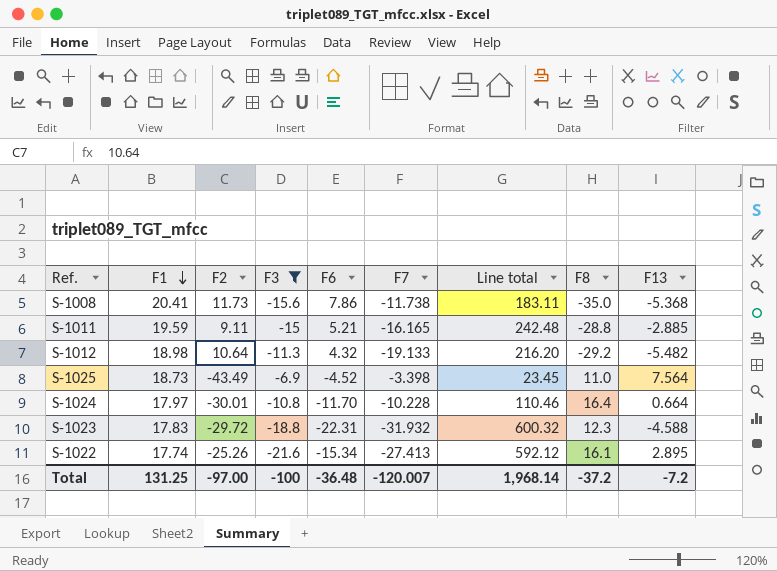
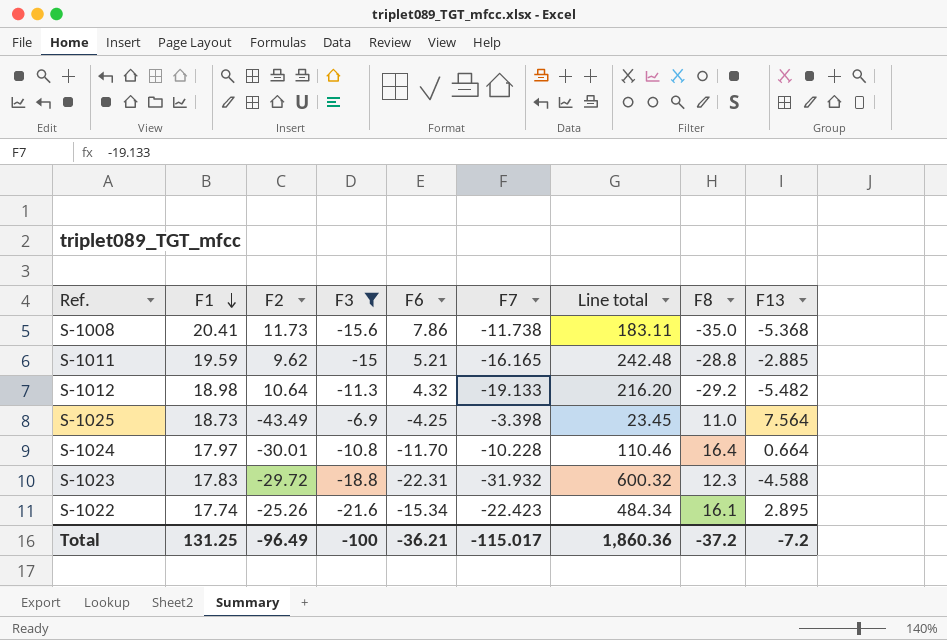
S-1011 | F2: 9.11 -> 9.62
S-1025 | F6: -4.52 -> -4.25
S-1022 | F7: -27.413 -> -22.423
S-1022 | Line total: 592.12 -> 484.34
Total | F2: -97.00 -> -96.49
Total | F6: -36.48 -> -36.21
Total | F7: -120.007 -> -115.017
Total | Line total: 1,968.14 -> 1,860.36

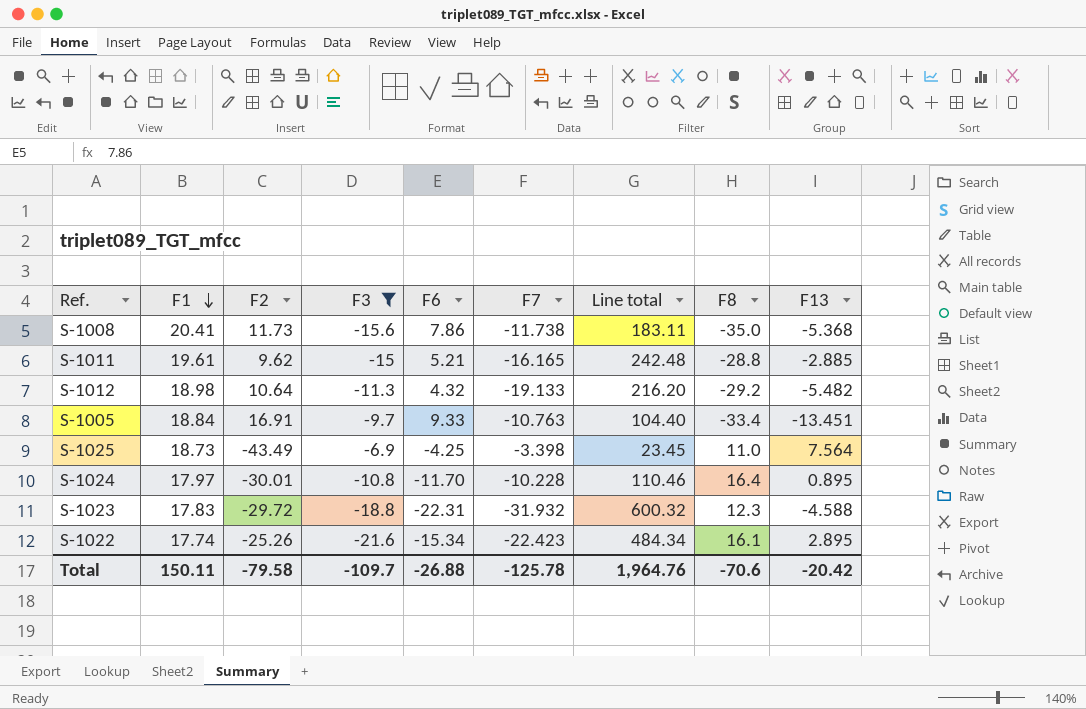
S-1011 | F1: 19.59 -> 19.61
row S-1005: none -> 18.84 | 16.91 | -9.7 | 9.33 | -10.763 | 104.40 | -33.4 | -13.451
S-1024 | F13: 0.664 -> 0.895
Total | F1: 131.25 -> 150.11
Total | F2: -96.49 -> -79.58
Total | F3: -100 -> -109.7
Total | F6: -36.21 -> -26.88
Total | F7: -115.017 -> -125.78
Total | Line total: 1,860.36 -> 1,964.76
Total | F8: -37.2 -> -70.6
Total | F13: -7.2 -> -20.42

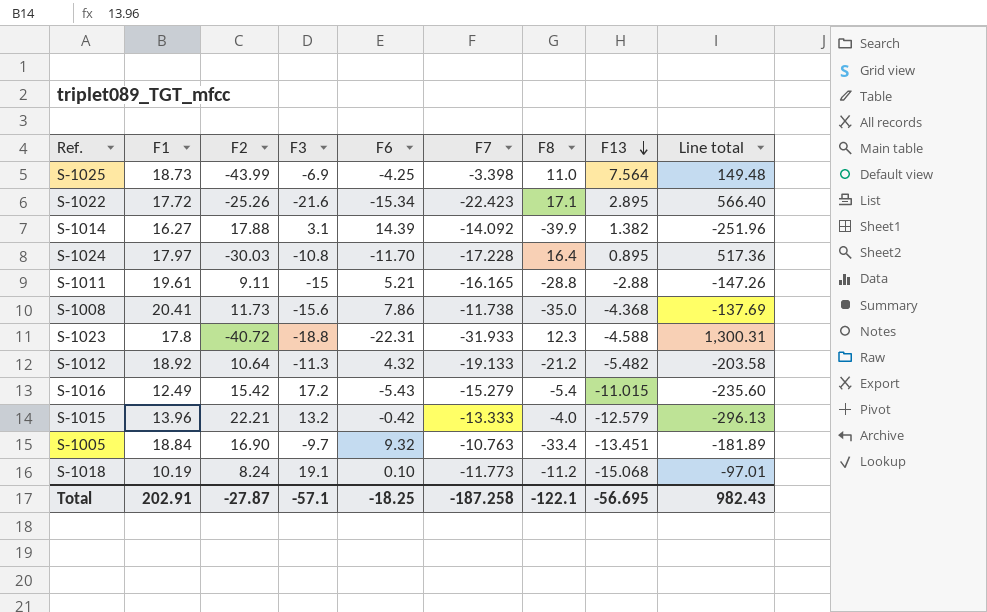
filter: F3 <= -6.9 -> none
row order: F1 descending -> F13 descending
column Line total | formula: [F3] * [F7] -> [F2] * [F7]
column Line total | position: 7 -> 9
S-1025 | F2: -43.49 -> -43.99
S-1022 | F1: 17.74 -> 17.72
S-1022 | F8: 16.1 -> 17.1
S-1024 | F2: -30.01 -> -30.03
S-1024 | F7: -10.228 -> -17.228
S-1011 | F2: 9.62 -> 9.11
S-1011 | F13: -2.885 -> -2.88
S-1008 | F13: -5.368 -> -4.368
S-1023 | F1: 17.83 -> 17.8
S-1023 | F2: -29.72 -> -40.72
S-1023 | F7: -31.932 -> -31.933
S-1012 | F1: 18.98 -> 18.92
S-1012 | F8: -29.2 -> -21.2
S-1005 | F2: 16.91 -> 16.90
S-1005 | F6: 9.33 -> 9.32
Total | F1: 150.11 -> 202.91
Total | F2: -79.58 -> -27.87
Total | F3: -109.7 -> -57.1
Total | F6: -26.88 -> -18.25
Total | F7: -125.78 -> -187.258
Total | F8: -70.6 -> -122.1
Total | F13: -20.42 -> -56.695
Total | Line total: 1,964.76 -> 982.43

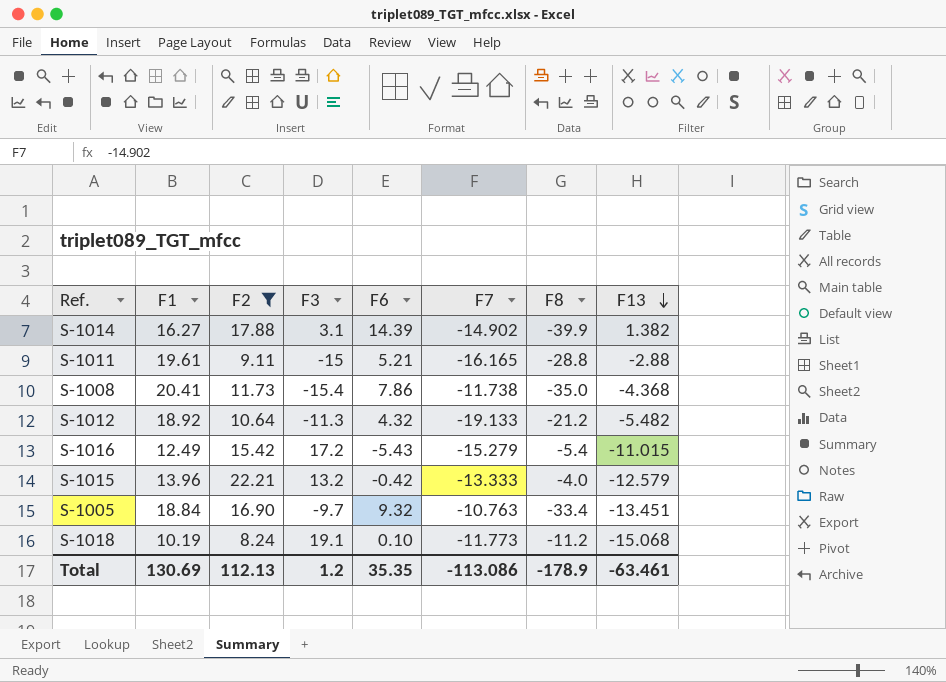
filter: none -> F2 >= 8.24
column Line total | formula: [F2] * [F7] -> none
S-1014 | F7: -14.092 -> -14.902
S-1008 | F3: -15.6 -> -15.4
Total | F1: 202.91 -> 130.69
Total | F2: -27.87 -> 112.13
Total | F3: -57.1 -> 1.2
Total | F6: -18.25 -> 35.35
Total | F7: -187.258 -> -113.086
Total | F8: -122.1 -> -178.9
Total | F13: -56.695 -> -63.461

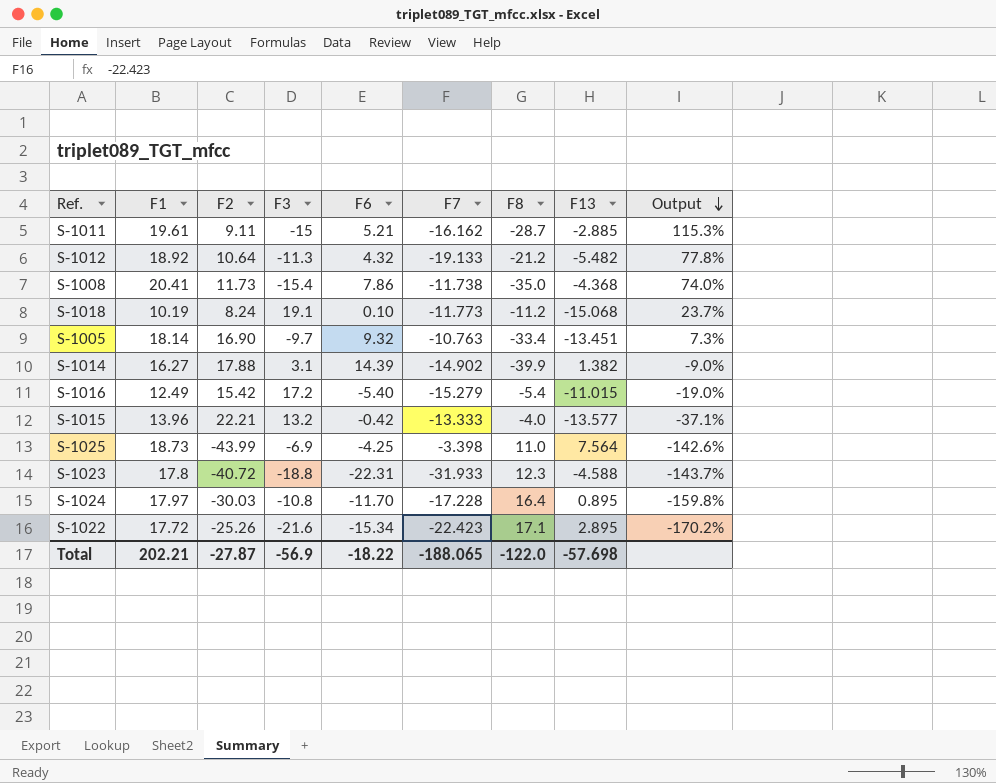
filter: F2 >= 8.24 -> none
row order: F13 descending -> Output descending
column Output | formula: none -> ([F1] - [F2]) / [F2]
S-1011 | F7: -16.165 -> -16.162
S-1011 | F8: -28.8 -> -28.7
S-1011 | F13: -2.88 -> -2.885
S-1005 | F1: 18.84 -> 18.14
S-1016 | F6: -5.43 -> -5.40
S-1015 | F13: -12.579 -> -13.577
Total | F1: 130.69 -> 202.21
Total | F2: 112.13 -> -27.87
Total | F3: 1.2 -> -56.9
Total | F6: 35.35 -> -18.22
Total | F7: -113.086 -> -188.065
Total | F8: -178.9 -> -122.0
Total | F13: -63.461 -> -57.698

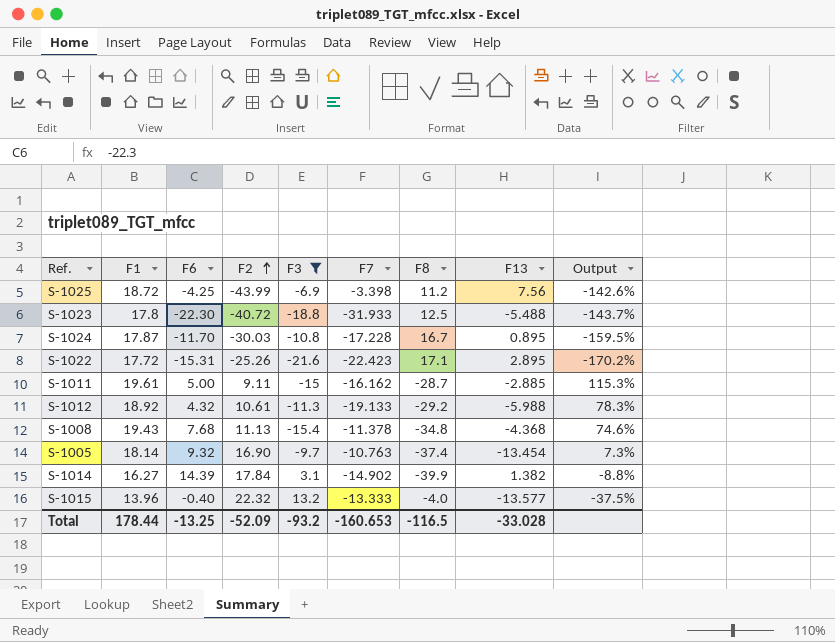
filter: none -> F3 <= 13.2
row order: Output descending -> F2 ascending
column F6 | position: 5 -> 3
S-1025 | F1: 18.73 -> 18.72
S-1025 | F8: 11.0 -> 11.2
S-1025 | F13: 7.564 -> 7.56
S-1023 | F6: -22.31 -> -22.30
S-1023 | F8: 12.3 -> 12.5
S-1023 | F13: -4.588 -> -5.488
S-1024 | F1: 17.97 -> 17.87
S-1024 | F8: 16.4 -> 16.7
S-1024 | Output: -159.8% -> -159.5%
S-1022 | F6: -15.34 -> -15.31
S-1011 | F6: 5.21 -> 5.00
S-1012 | F2: 10.64 -> 10.61
S-1012 | F8: -21.2 -> -29.2
S-1012 | F13: -5.482 -> -5.988
S-1012 | Output: 77.8% -> 78.3%
S-1008 | F1: 20.41 -> 19.43
S-1008 | F6: 7.86 -> 7.68
S-1008 | F2: 11.73 -> 11.13
S-1008 | F7: -11.738 -> -11.378
S-1008 | F8: -35.0 -> -34.8
S-1008 | Output: 74.0% -> 74.6%
S-1005 | F8: -33.4 -> -37.4
S-1005 | F13: -13.451 -> -13.454
S-1014 | F2: 17.88 -> 17.84
S-1014 | Output: -9.0% -> -8.8%
S-1015 | F6: -0.42 -> -0.40
S-1015 | F2: 22.21 -> 22.32
S-1015 | Output: -37.1% -> -37.5%
Total | F1: 202.21 -> 178.44
Total | F6: -18.22 -> -13.25
Total | F2: -27.87 -> -52.09
Total | F3: -56.9 -> -93.2
Total | F7: -188.065 -> -160.653
Total | F8: -122.0 -> -116.5
Total | F13: -57.698 -> -33.028

